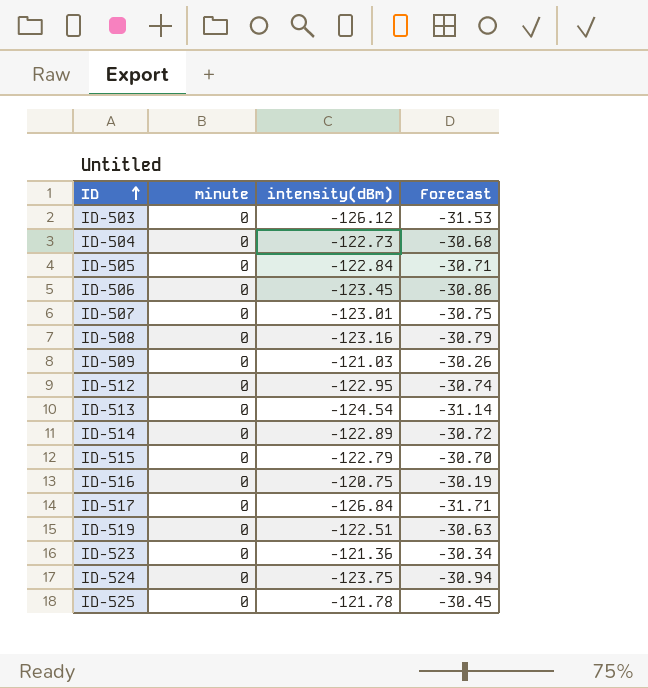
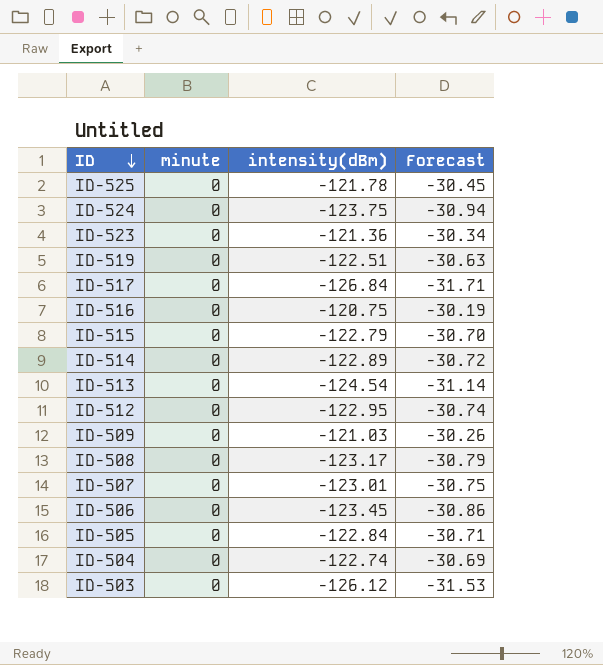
row order: ID ascending -> ID descending
ID-508 | intensity(dBm): -123.16 -> -123.17
ID-504 | intensity(dBm): -122.73 -> -122.74
ID-504 | Forecast: -30.68 -> -30.69

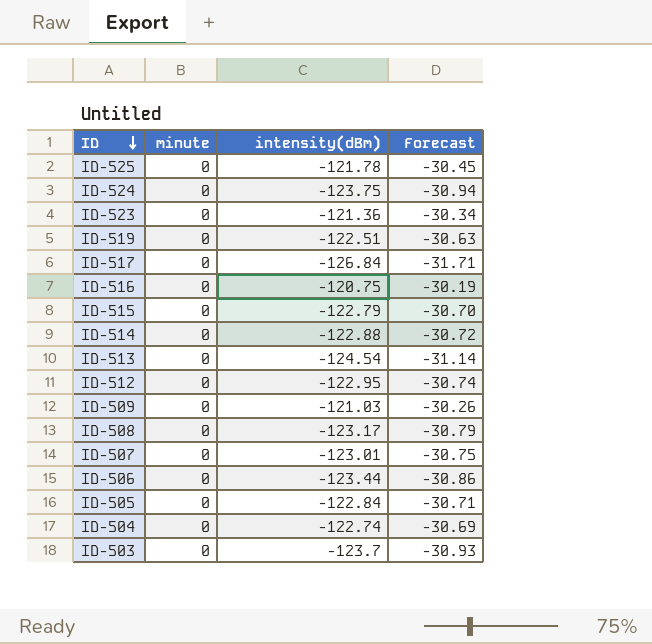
ID-514 | intensity(dBm): -122.89 -> -122.88
ID-506 | intensity(dBm): -123.45 -> -123.44
ID-503 | intensity(dBm): -126.12 -> -123.7
ID-503 | Forecast: -31.53 -> -30.93

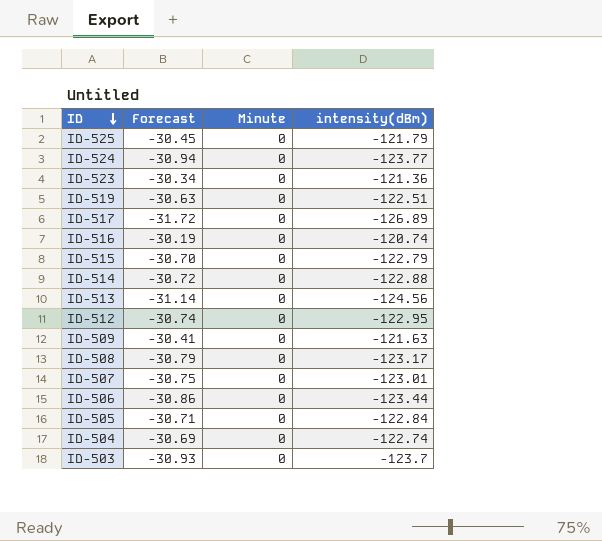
column Forecast | position: 4 -> 2
column name: minute -> Minute
ID-525 | intensity(dBm): -121.78 -> -121.79
ID-524 | intensity(dBm): -123.75 -> -123.77
ID-517 | Forecast: -31.71 -> -31.72
ID-517 | intensity(dBm): -126.84 -> -126.89
ID-516 | intensity(dBm): -120.75 -> -120.74
ID-513 | intensity(dBm): -124.54 -> -124.56
ID-509 | Forecast: -30.26 -> -30.41
ID-509 | intensity(dBm): -121.03 -> -121.63

